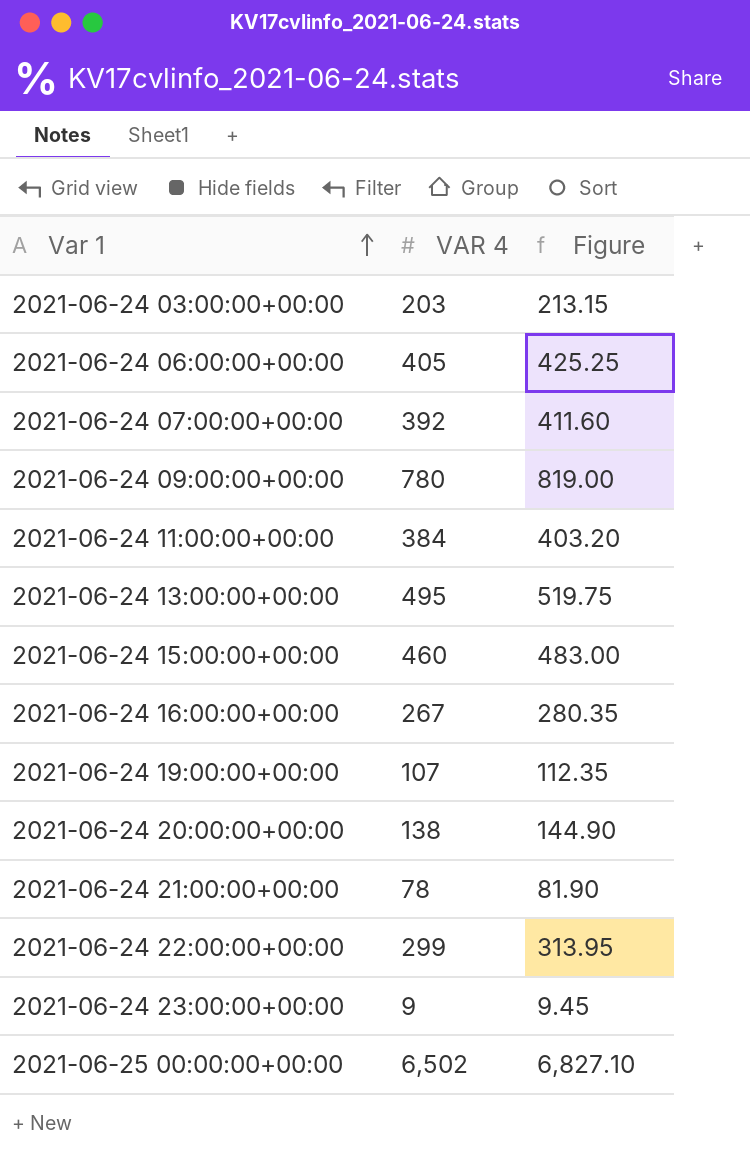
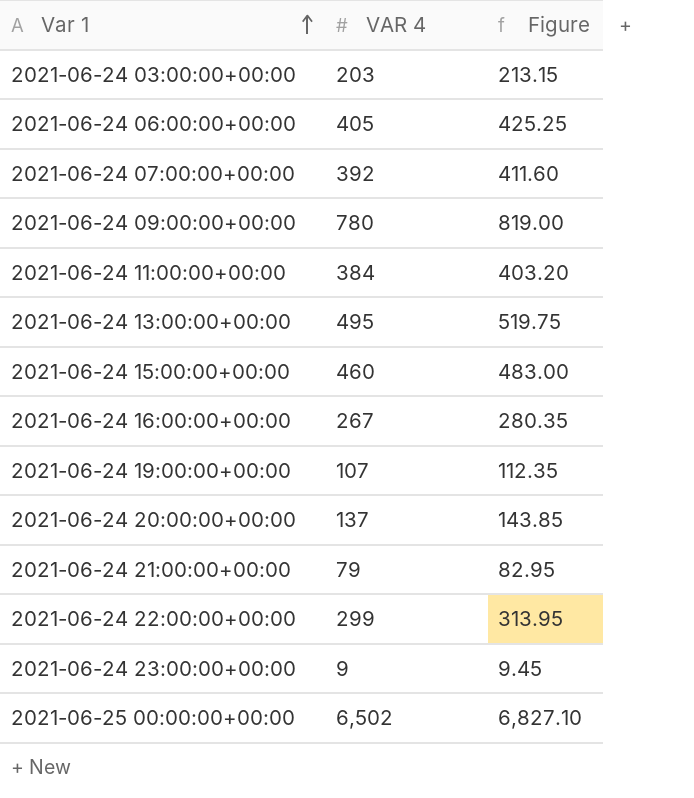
2021-06-24 20:00:00+00:00 | VAR 4: 138 -> 137
2021-06-24 20:00:00+00:00 | Figure: 144.90 -> 143.85
2021-06-24 21:00:00+00:00 | VAR 4: 78 -> 79
2021-06-24 21:00:00+00:00 | Figure: 81.90 -> 82.95

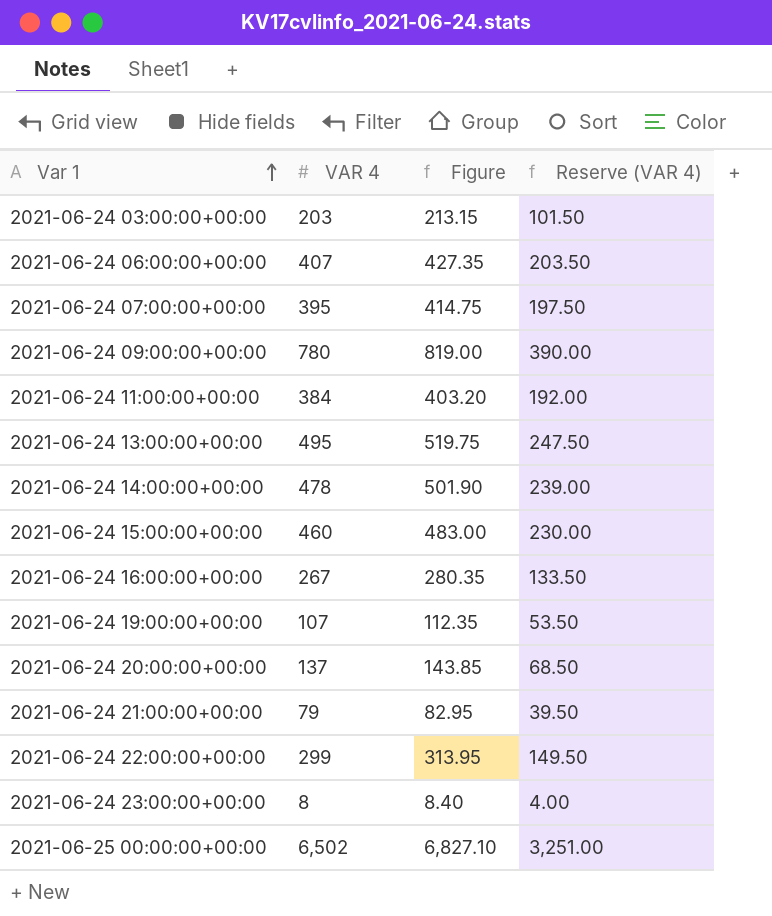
column Reserve (VAR 4) | formula: none -> [VAR 4] * 0.5
2021-06-24 06:00:00+00:00 | VAR 4: 405 -> 407
2021-06-24 06:00:00+00:00 | Figure: 425.25 -> 427.35
2021-06-24 07:00:00+00:00 | VAR 4: 392 -> 395
2021-06-24 07:00:00+00:00 | Figure: 411.60 -> 414.75
row 2021-06-24 14:00:00+00:00: none -> 478 | 501.90 | 239.00
2021-06-24 23:00:00+00:00 | VAR 4: 9 -> 8
2021-06-24 23:00:00+00:00 | Figure: 9.45 -> 8.40

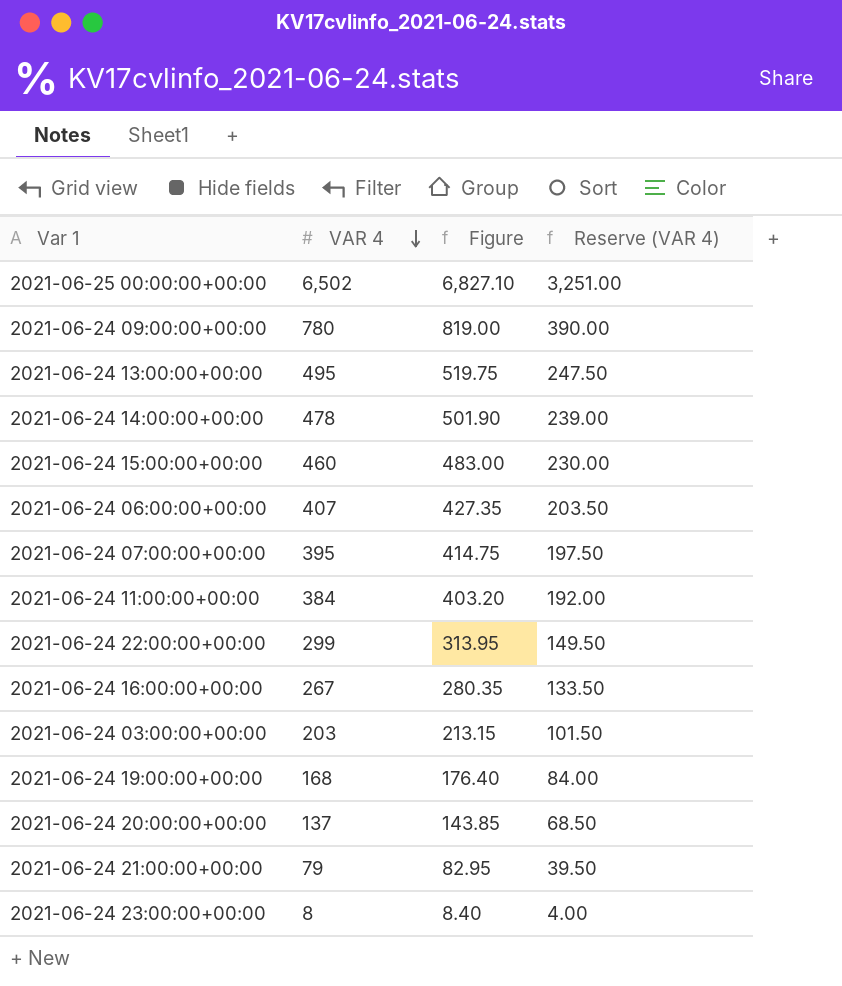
row order: Var 1 ascending -> VAR 4 descending
2021-06-24 19:00:00+00:00 | VAR 4: 107 -> 168
2021-06-24 19:00:00+00:00 | Figure: 112.35 -> 176.40
2021-06-24 19:00:00+00:00 | Reserve (VAR 4): 53.50 -> 84.00

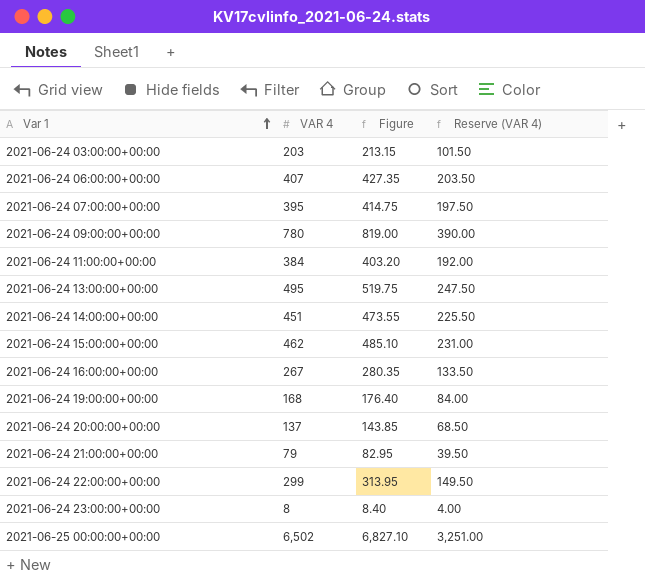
row order: VAR 4 descending -> Var 1 ascending
2021-06-24 14:00:00+00:00 | VAR 4: 478 -> 451
2021-06-24 14:00:00+00:00 | Figure: 501.90 -> 473.55
2021-06-24 14:00:00+00:00 | Reserve (VAR 4): 239.00 -> 225.50
2021-06-24 15:00:00+00:00 | VAR 4: 460 -> 462
2021-06-24 15:00:00+00:00 | Figure: 483.00 -> 485.10
2021-06-24 15:00:00+00:00 | Reserve (VAR 4): 230.00 -> 231.00

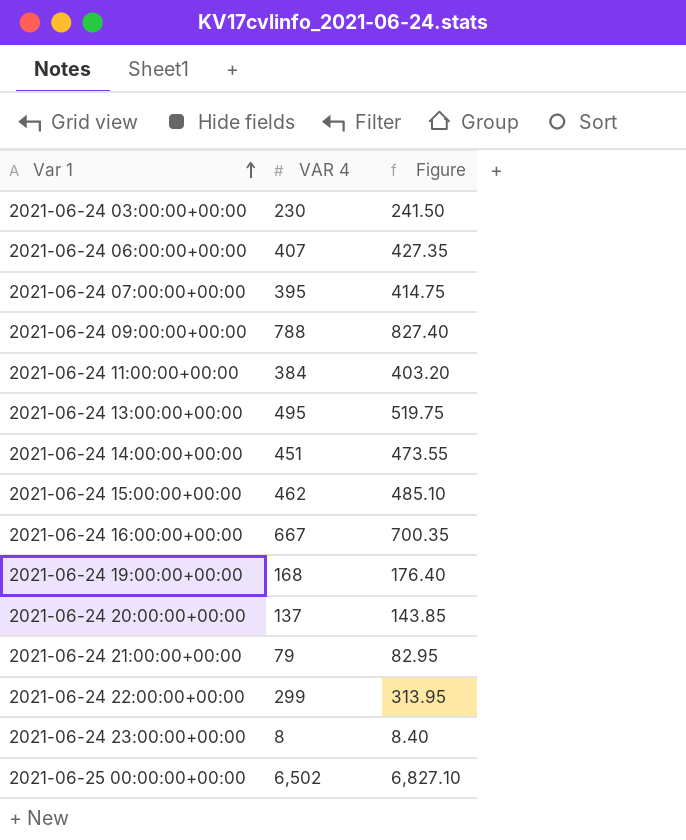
column Reserve (VAR 4) | formula: [VAR 4] * 0.5 -> none
2021-06-24 03:00:00+00:00 | VAR 4: 203 -> 230
2021-06-24 03:00:00+00:00 | Figure: 213.15 -> 241.50
2021-06-24 09:00:00+00:00 | VAR 4: 780 -> 788
2021-06-24 09:00:00+00:00 | Figure: 819.00 -> 827.40
2021-06-24 16:00:00+00:00 | VAR 4: 267 -> 667
2021-06-24 16:00:00+00:00 | Figure: 280.35 -> 700.35

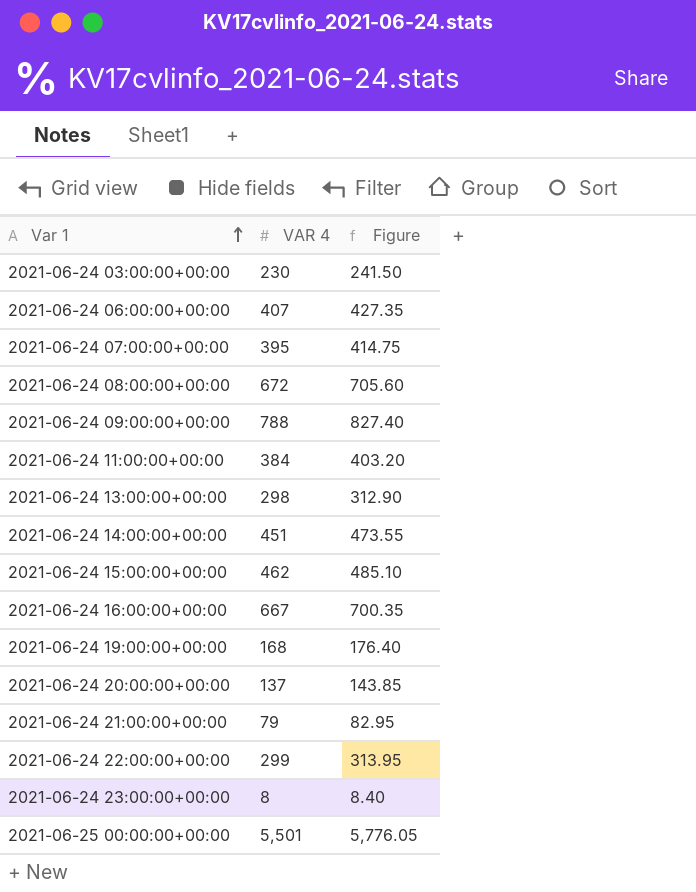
row 2021-06-24 08:00:00+00:00: none -> 672 | 705.60
2021-06-24 13:00:00+00:00 | VAR 4: 495 -> 298
2021-06-24 13:00:00+00:00 | Figure: 519.75 -> 312.90
2021-06-25 00:00:00+00:00 | VAR 4: 6,502 -> 5,501
2021-06-25 00:00:00+00:00 | Figure: 6,827.10 -> 5,776.05

